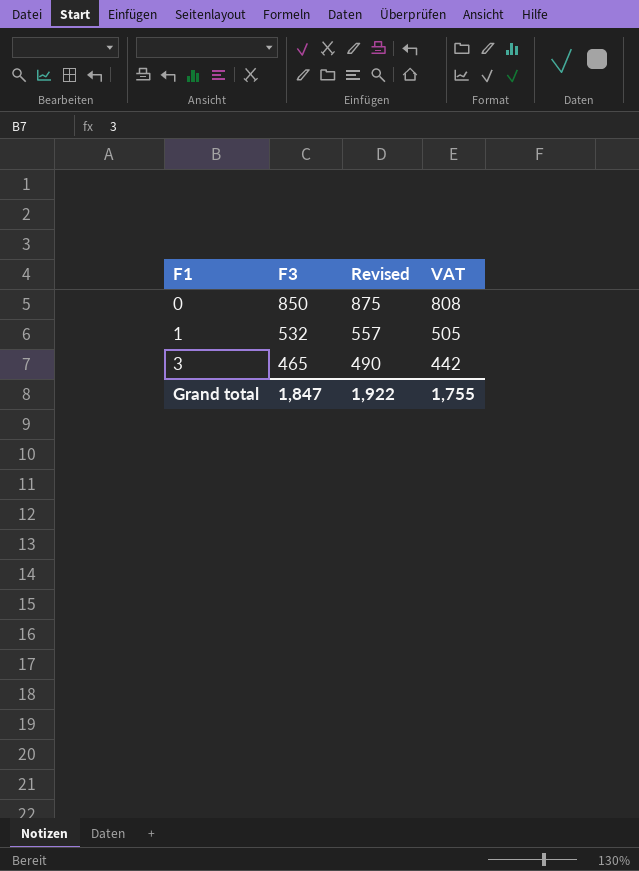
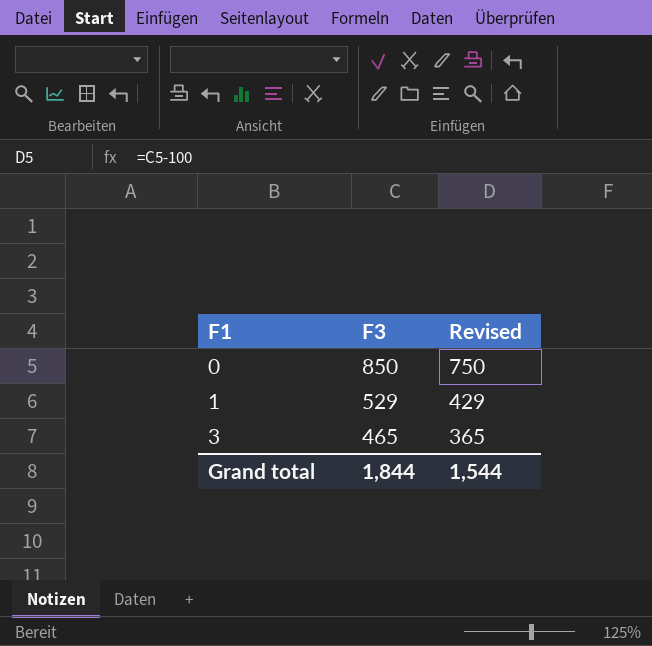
column VAT | formula: [F3] * 0.95 -> none
column Revised | formula: [F3] + 25 -> [F3] - 100
1 | F3: 532 -> 529
Grand total | F3: 1,847 -> 1,844
Grand total | Revised: 1,922 -> 1,544

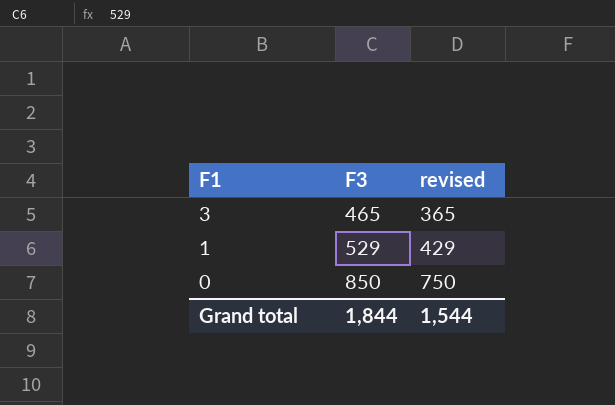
row order: F1 ascending -> F1 descending
column name: Revised -> revised

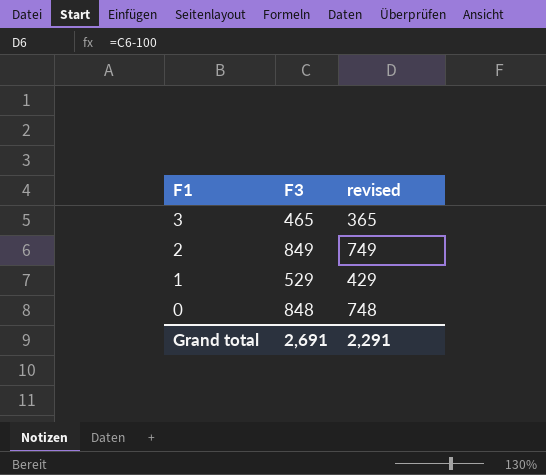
row 2: none -> 849 | 749
0 | F3: 850 -> 848
0 | revised: 750 -> 748
Grand total | F3: 1,844 -> 2,691
Grand total | revised: 1,544 -> 2,291

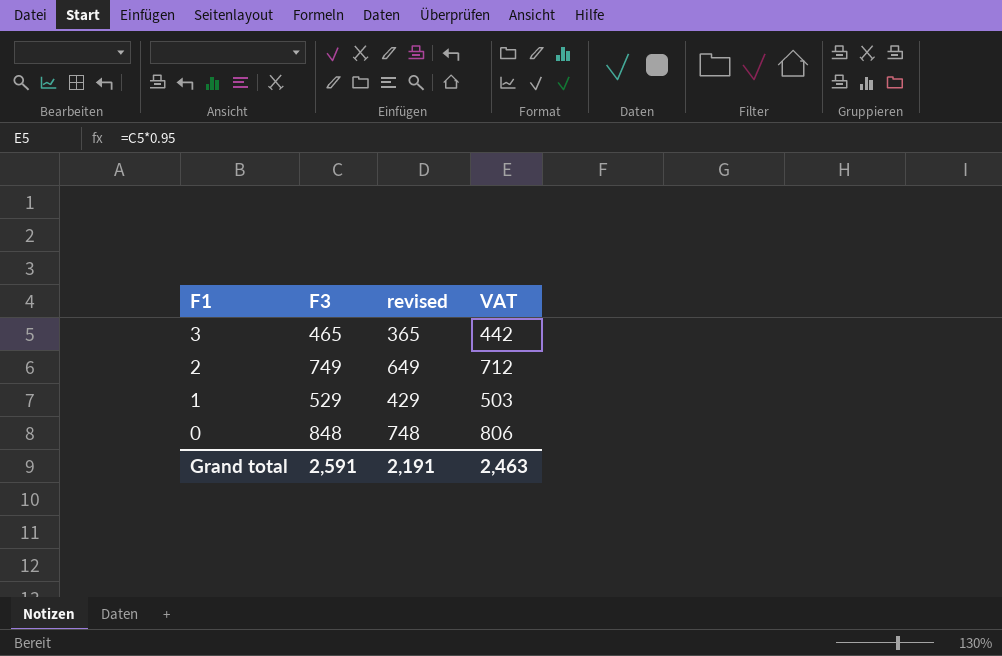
column VAT | formula: none -> [F3] * 0.95
2 | F3: 849 -> 749
2 | revised: 749 -> 649
Grand total | F3: 2,691 -> 2,591
Grand total | revised: 2,291 -> 2,191

